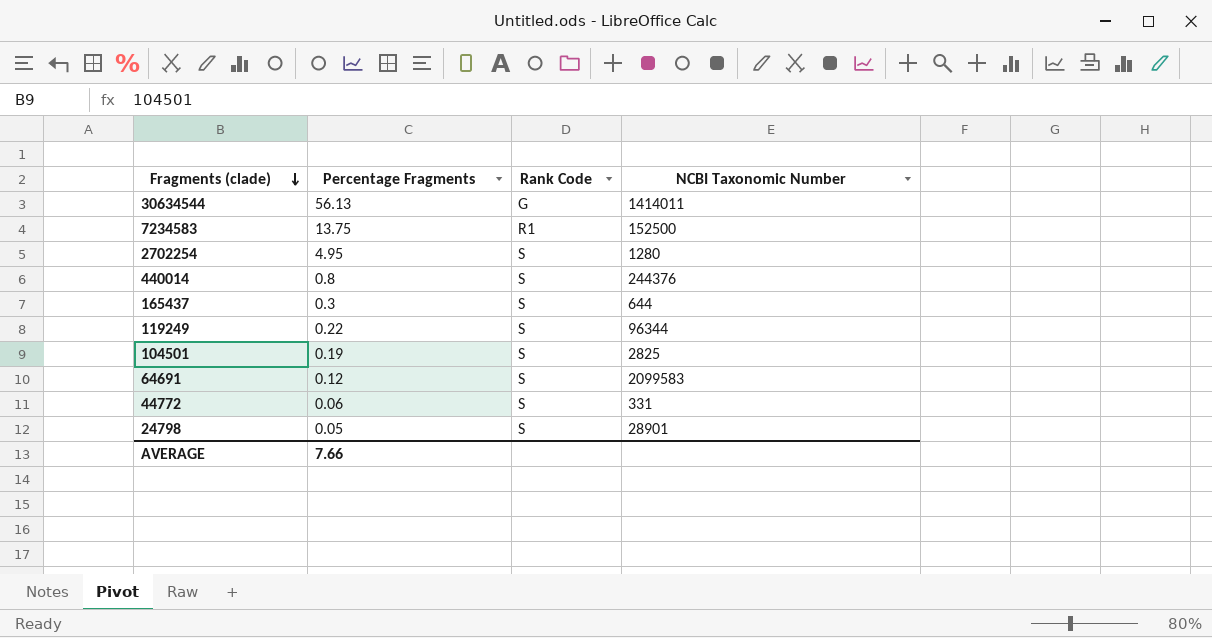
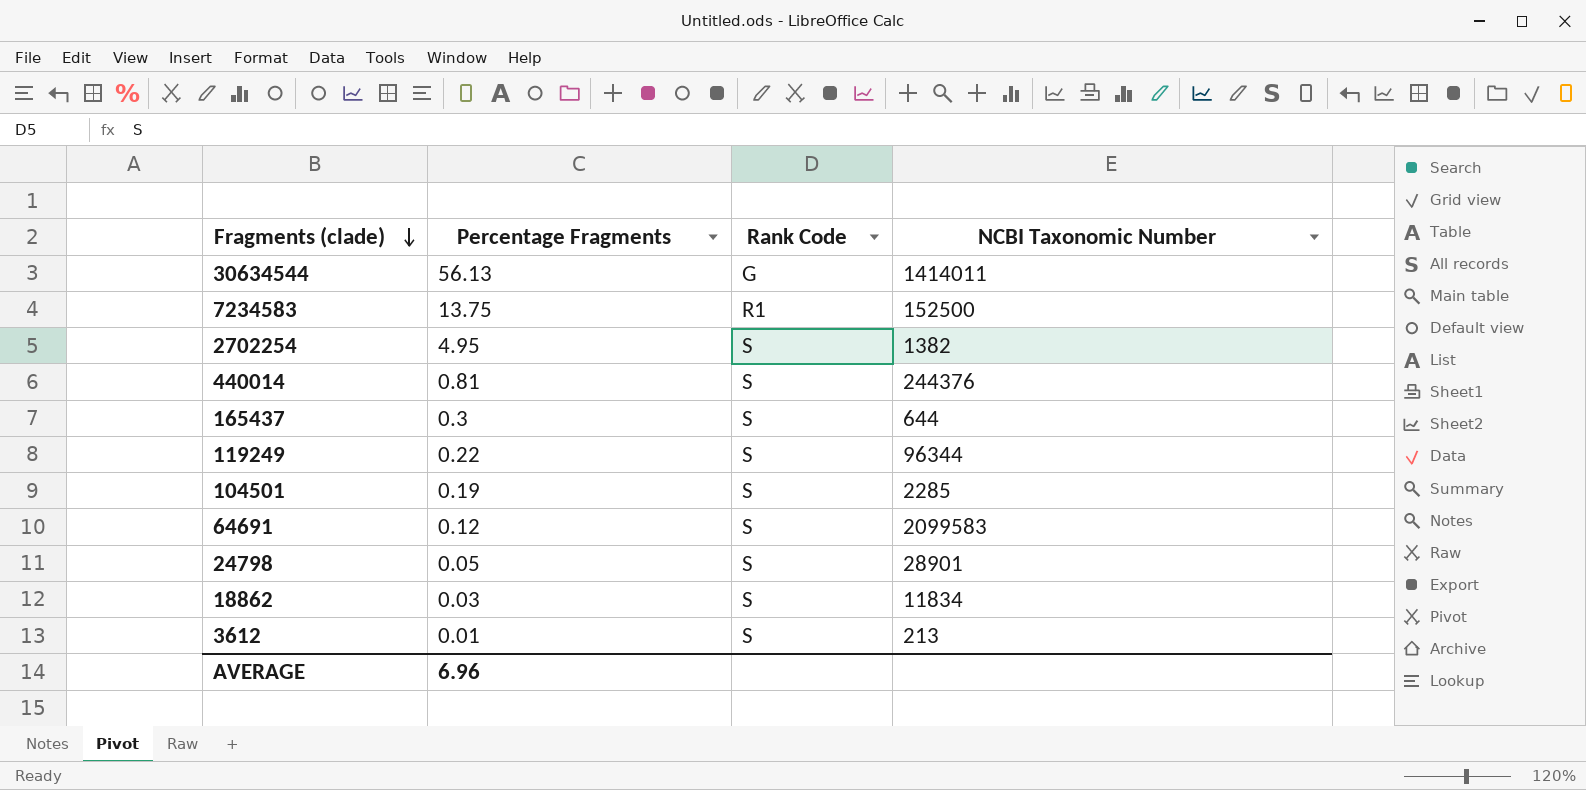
row 44772: 0.06 | S | 331 -> none
2702254 | NCBI Taxonomic Number: 1280 -> 1382
440014 | Percentage Fragments: 0.8 -> 0.81
104501 | NCBI Taxonomic Number: 2825 -> 2285
row 18862: none -> 0.03 | S | 11834
row 3612: none -> 0.01 | S | 213
AVERAGE | Percentage Fragments: 7.66 -> 6.96

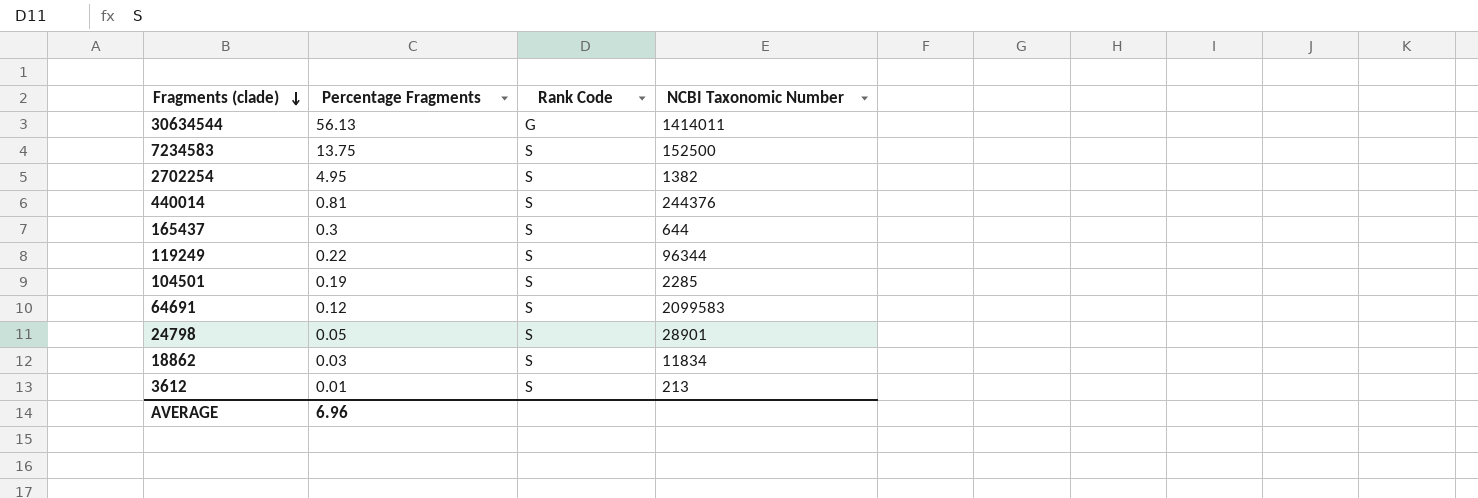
7234583 | Rank Code: R1 -> S

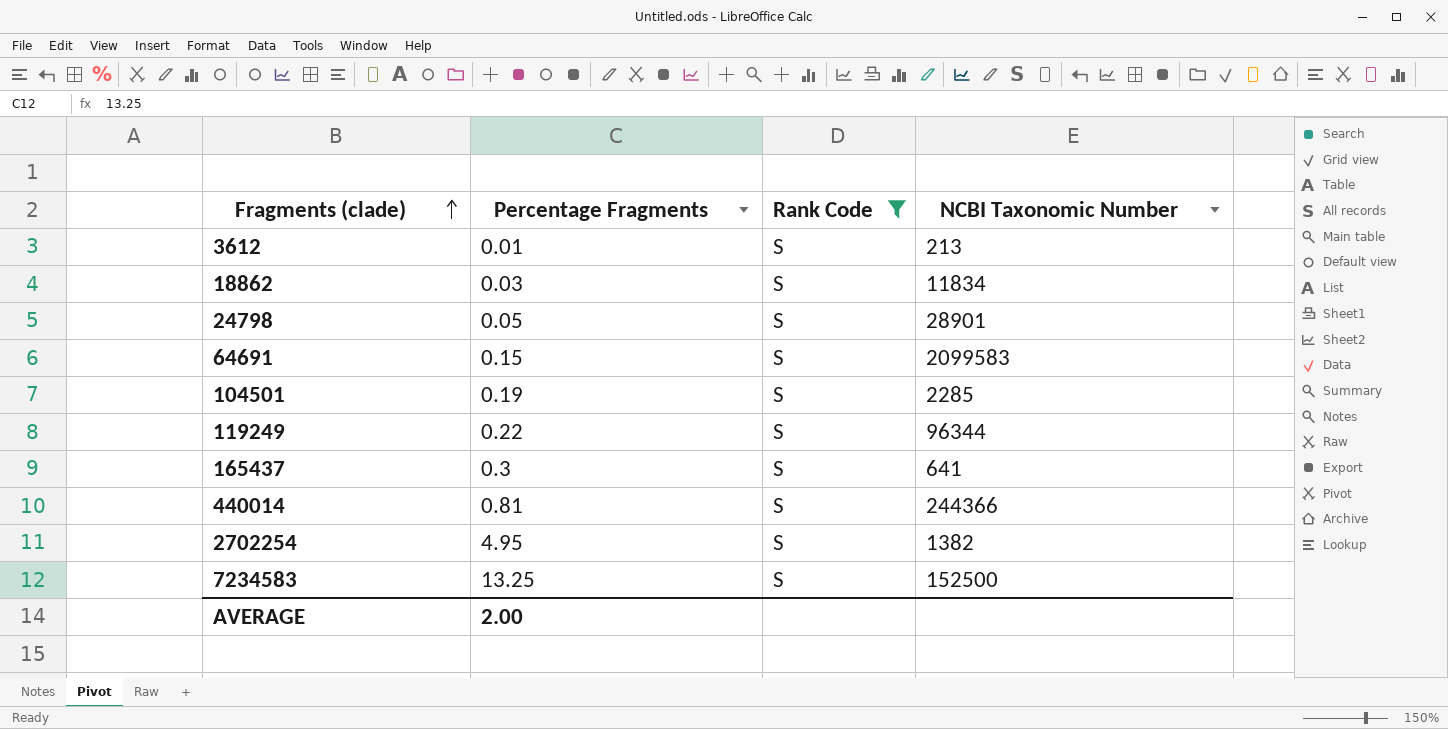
filter: none -> Rank Code = S
row order: Fragments (clade) descending -> Fragments (clade) ascending
64691 | Percentage Fragments: 0.12 -> 0.15
165437 | NCBI Taxonomic Number: 644 -> 641
440014 | NCBI Taxonomic Number: 244376 -> 244366
7234583 | Percentage Fragments: 13.75 -> 13.25
AVERAGE | Percentage Fragments: 6.96 -> 2.00

